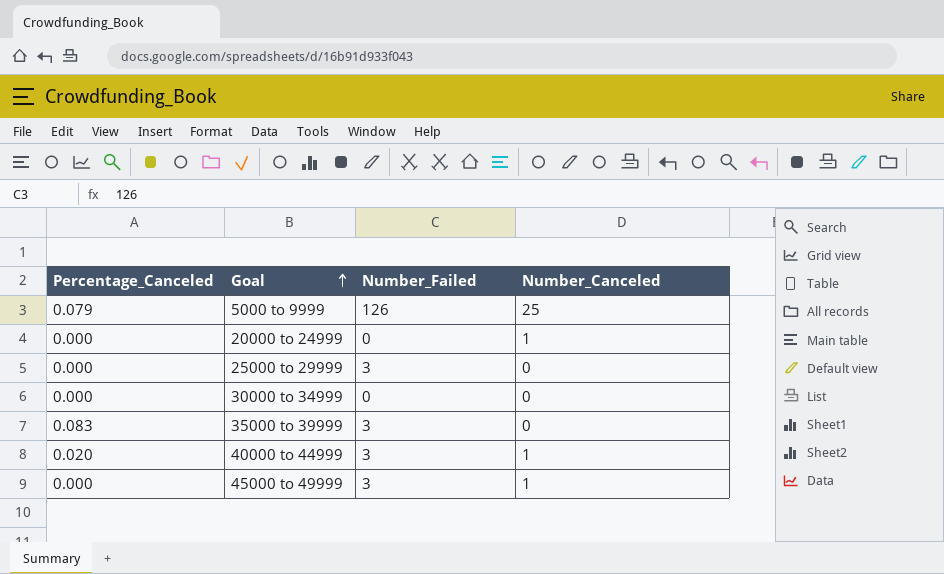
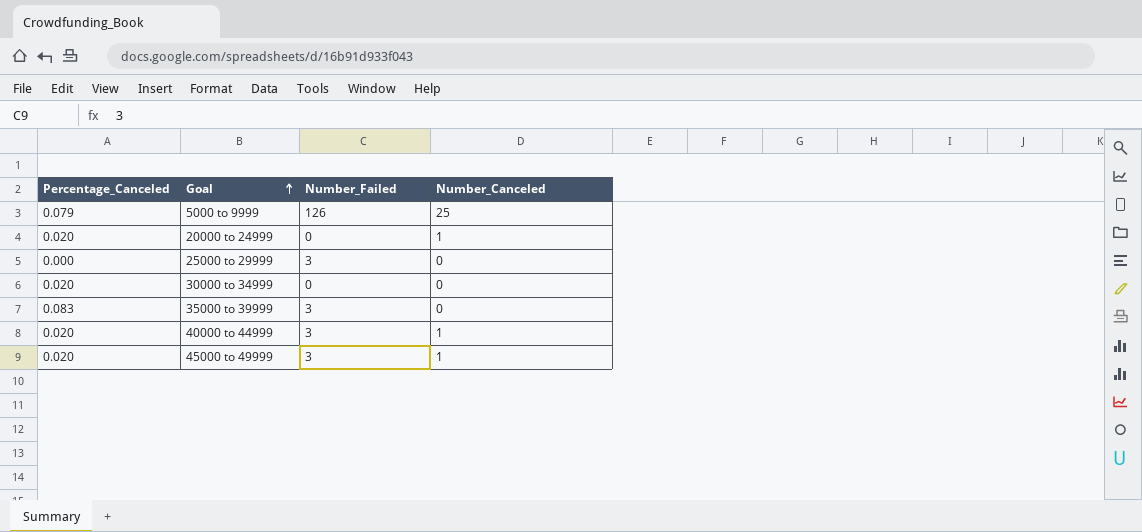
20000 to 24999 | Percentage_Canceled: 0.000 -> 0.020
30000 to 34999 | Percentage_Canceled: 0.000 -> 0.020
45000 to 49999 | Percentage_Canceled: 0.000 -> 0.020

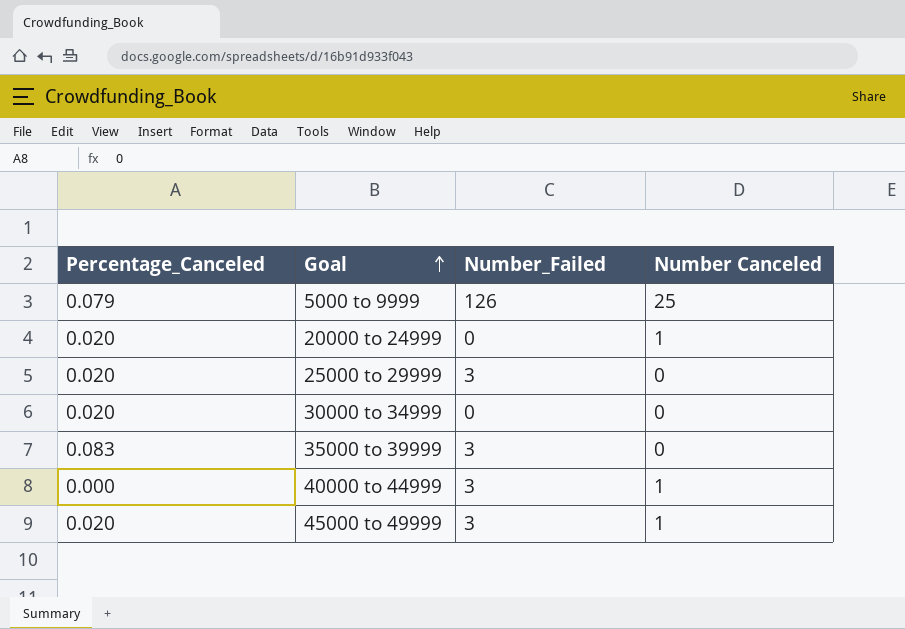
column name: Number_Canceled -> Number Canceled
25000 to 29999 | Percentage_Canceled: 0.000 -> 0.020
40000 to 44999 | Percentage_Canceled: 0.020 -> 0.000

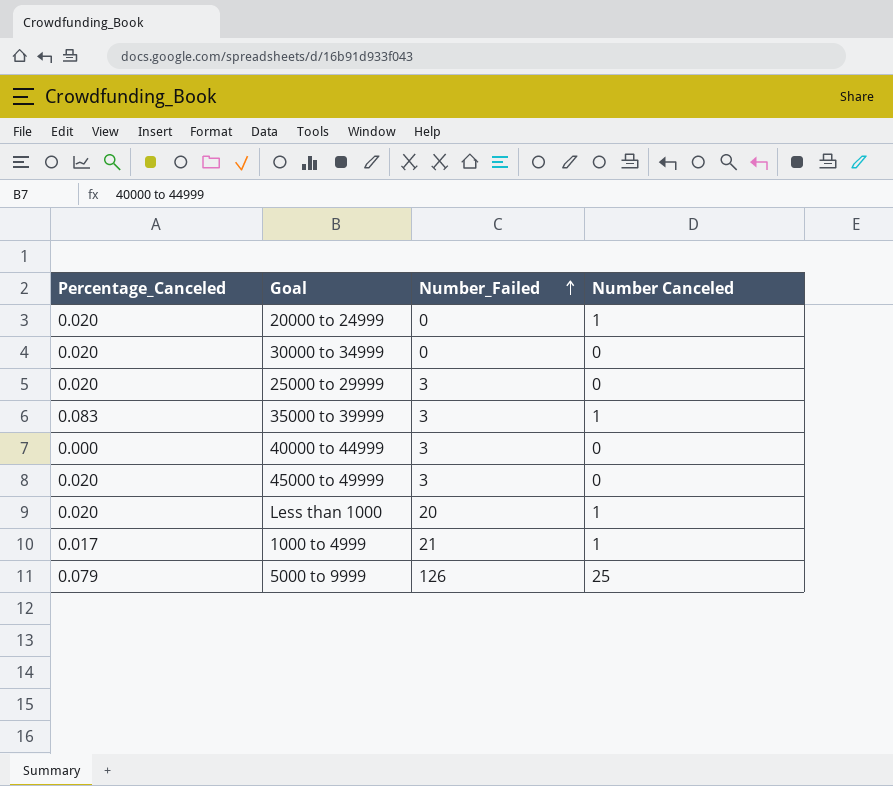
row order: Goal ascending -> Number_Failed ascending
35000 to 39999 | Number Canceled: 0 -> 1
40000 to 44999 | Number Canceled: 1 -> 0
45000 to 49999 | Number Canceled: 1 -> 0
row Less than 1000: none -> 0.020 | 20 | 1
row 1000 to 4999: none -> 0.017 | 21 | 1

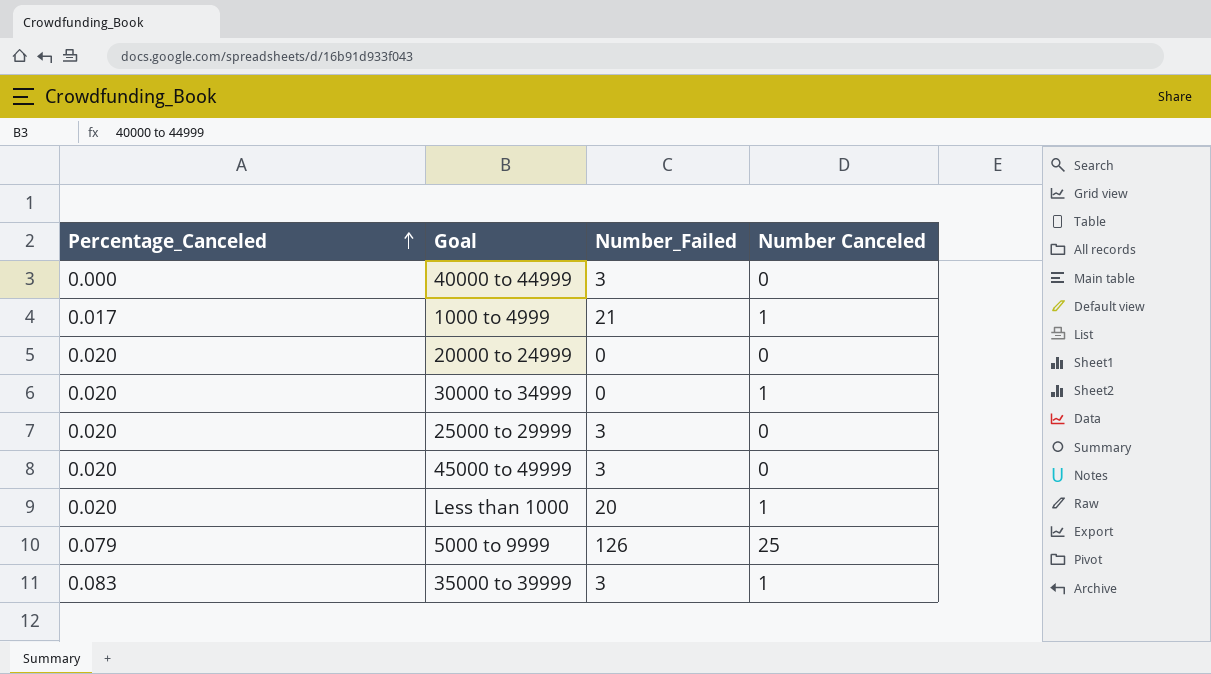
row order: Number_Failed ascending -> Percentage_Canceled ascending
20000 to 24999 | Number Canceled: 1 -> 0
30000 to 34999 | Number Canceled: 0 -> 1

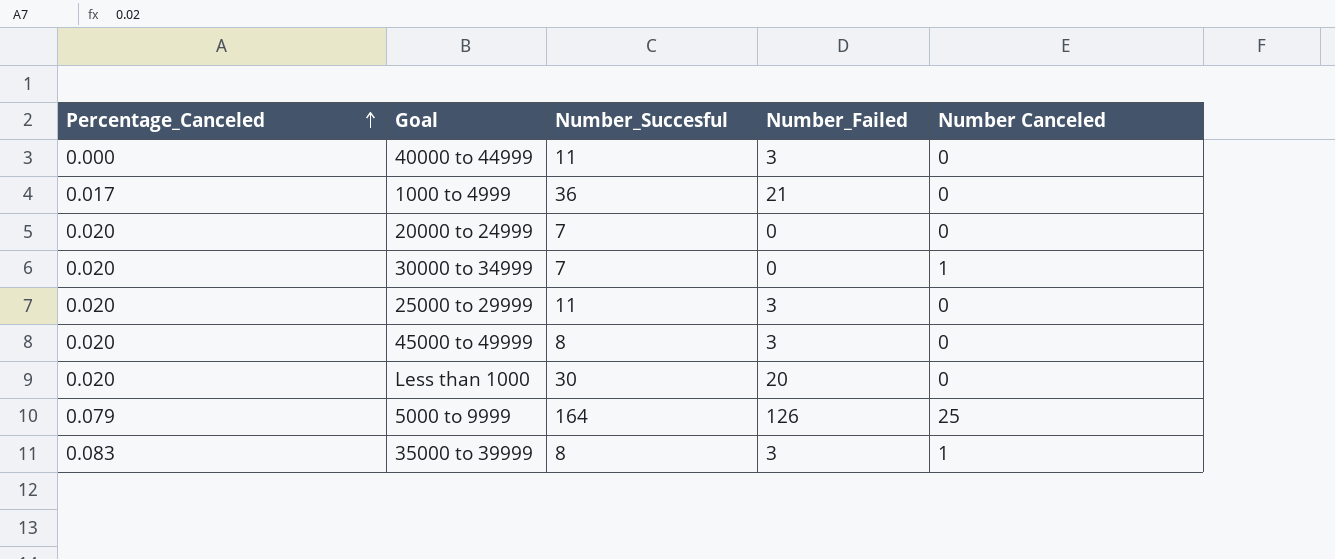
column Number_Succesful | position: none -> 3
1000 to 4999 | Number Canceled: 1 -> 0
Less than 1000 | Number Canceled: 1 -> 0

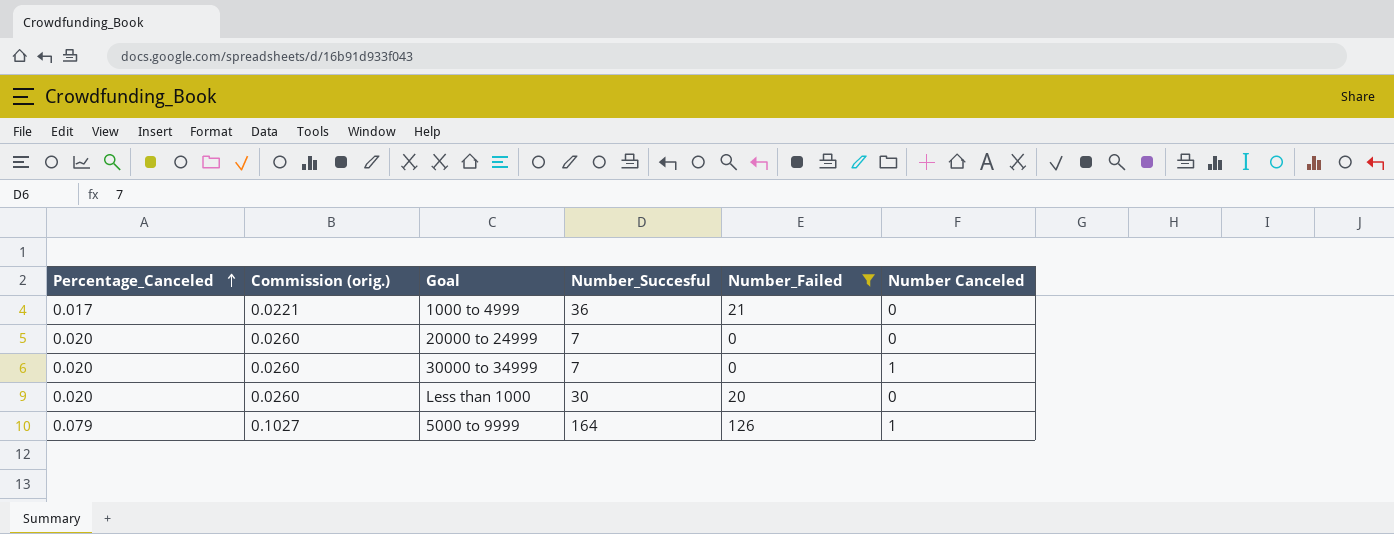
filter: none -> Number_Failed != 3
column Commission (orig.) | formula: none -> [Percentage_Canceled] * 1.3
5000 to 9999 | Number Canceled: 25 -> 1

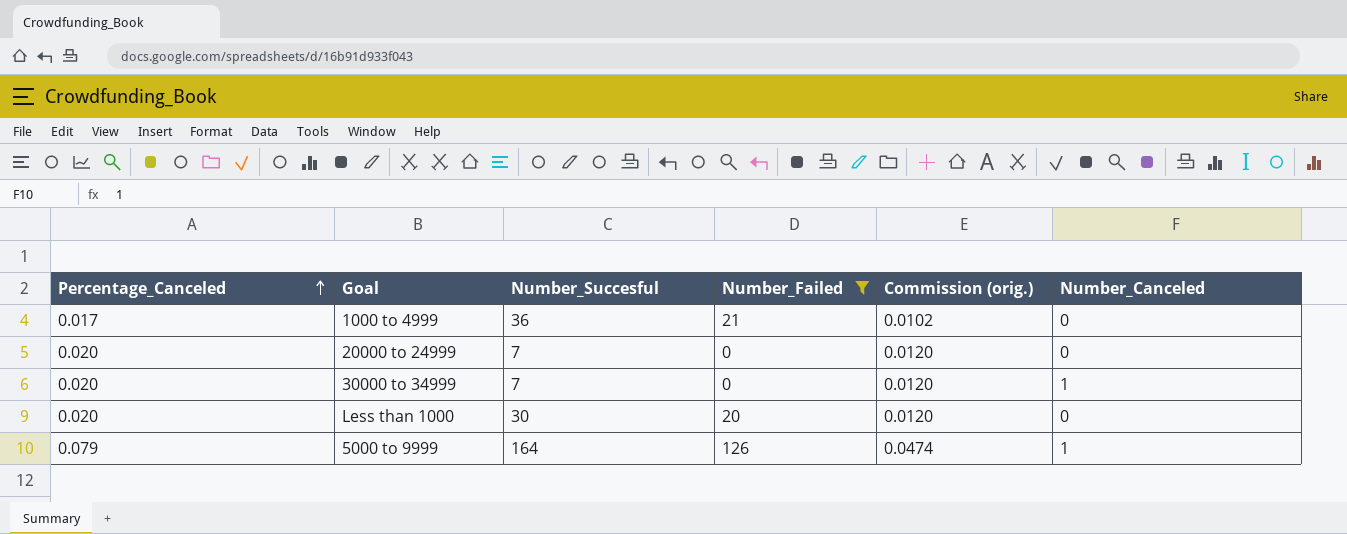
column Commission (orig.) | formula: [Percentage_Canceled] * 1.3 -> [Percentage_Canceled] * 0.6
column Commission (orig.) | position: 2 -> 5
column name: Number Canceled -> Number_Canceled

